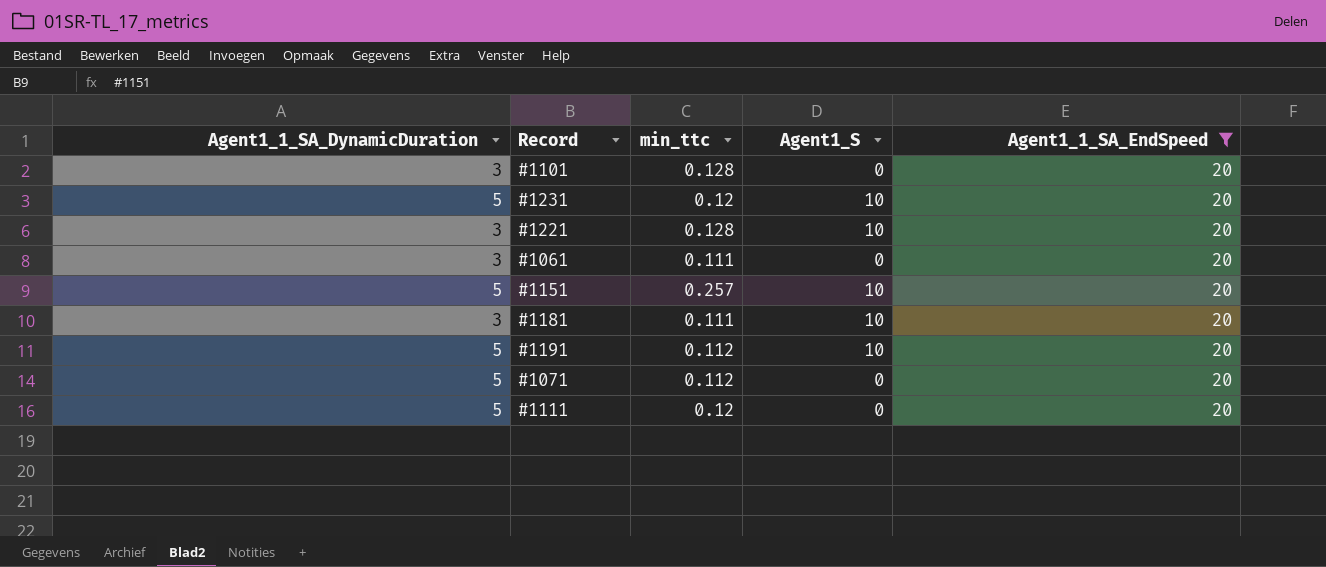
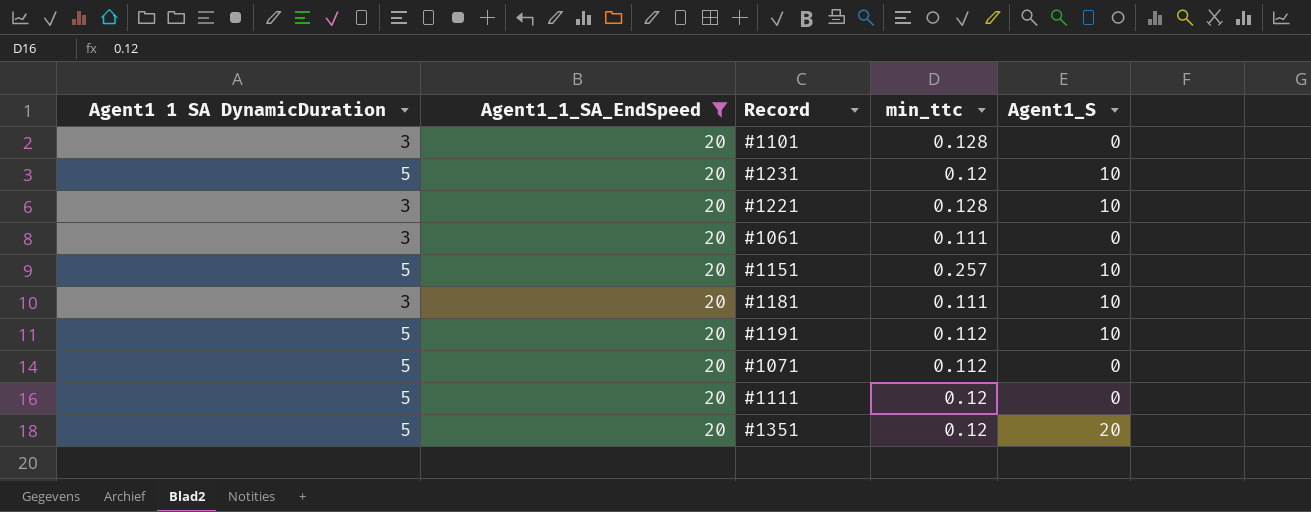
column name: Agent1_1_SA_DynamicDuration -> Agent1 1 SA DynamicDuration
column Agent1_1_SA_EndSpeed | position: 5 -> 2
row #1351: none -> 5 | 20 | 0.12 | 20

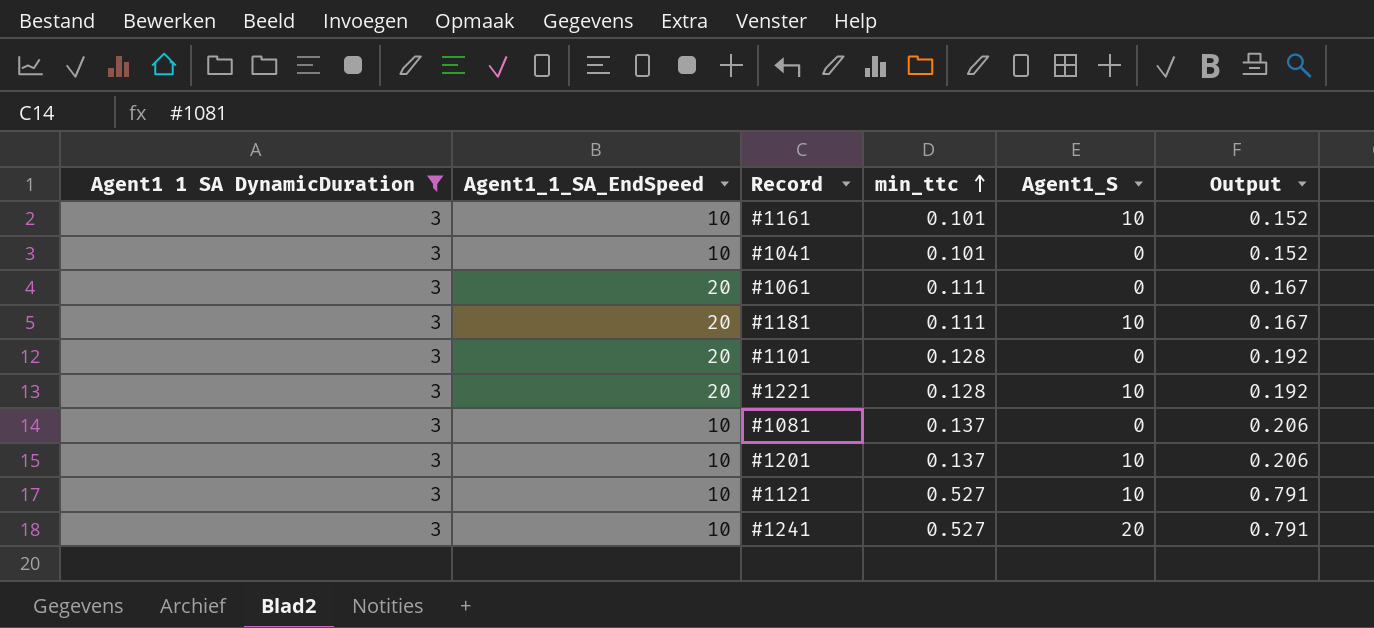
filter: Agent1_1_SA_EndSpeed = 20 -> Agent1 1 SA DynamicDuration = 3
row order: none -> min_ttc ascending
column Output | formula: none -> [min_ttc] * 1.5

